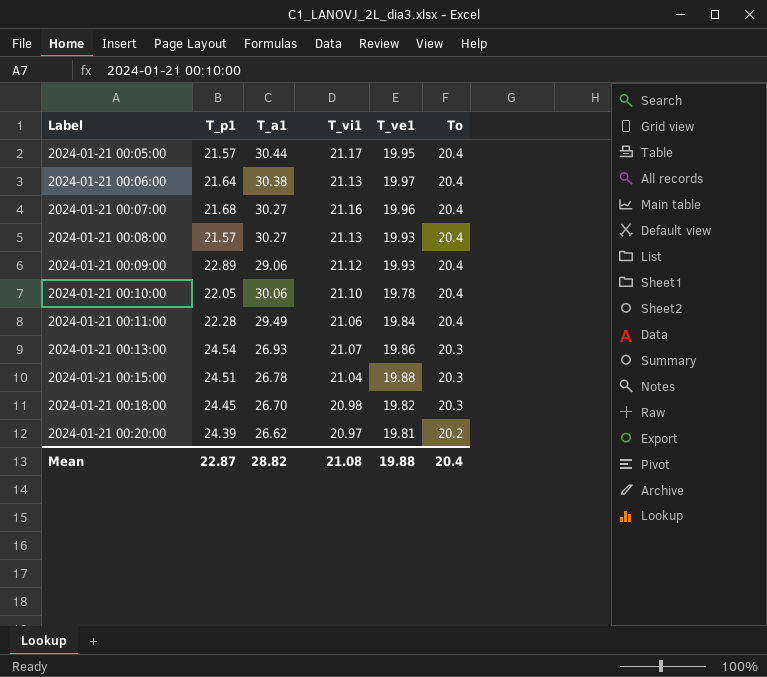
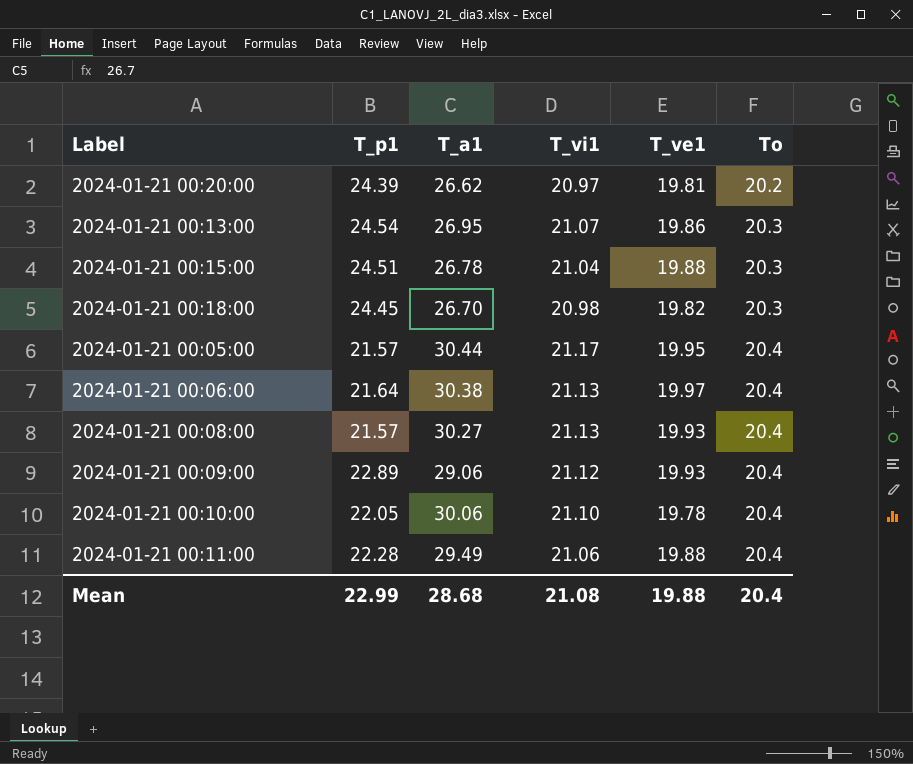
row order: Label ascending -> To ascending
row 2024-01-21 00:07:00: 21.68 | 30.27 | 21.16 | 19.96 | 20.4 -> none
2024-01-21 00:13:00 | T_a1: 26.93 -> 26.95
2024-01-21 00:11:00 | T_ve1: 19.84 -> 19.88
Mean | T_p1: 22.87 -> 22.99
Mean | T_a1: 28.82 -> 28.68

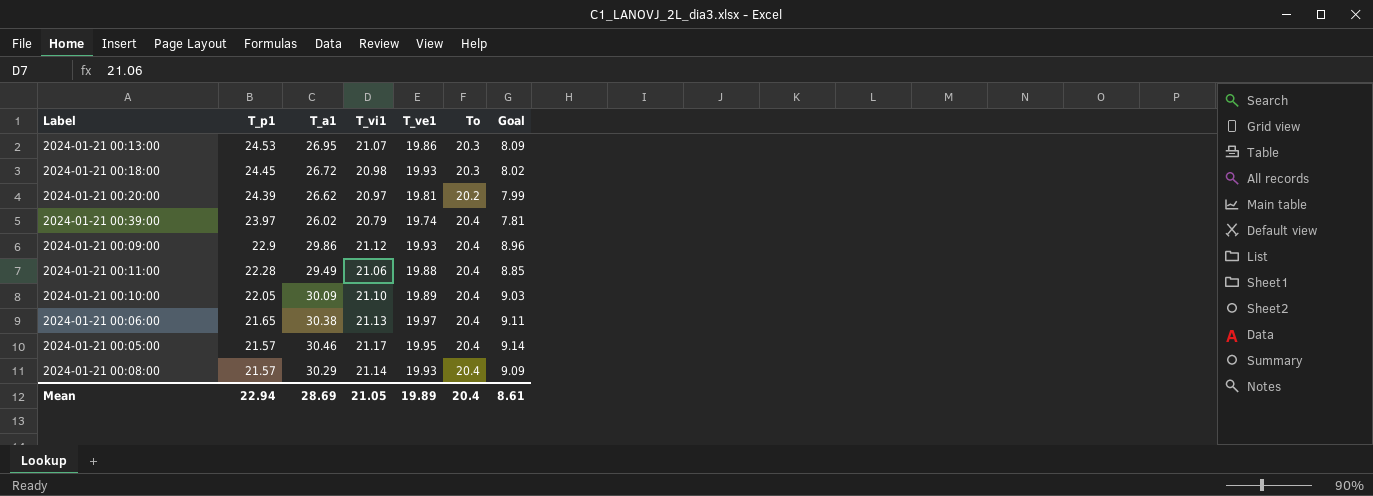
row order: To ascending -> T_p1 descending
column Goal | formula: none -> [T_a1] * 0.3
row 2024-01-21 00:15:00: 24.51 | 26.78 | 21.04 | 19.88 | 20.3 -> none
2024-01-21 00:13:00 | T_p1: 24.54 -> 24.53
2024-01-21 00:18:00 | T_a1: 26.70 -> 26.72
2024-01-21 00:18:00 | T_ve1: 19.82 -> 19.93
row 2024-01-21 00:39:00: none -> 23.97 | 26.02 | 20.79 | 19.74 | 20.4 | 7.81
2024-01-21 00:09:00 | T_p1: 22.89 -> 22.9
2024-01-21 00:09:00 | T_a1: 29.06 -> 29.86
2024-01-21 00:10:00 | T_a1: 30.06 -> 30.09
2024-01-21 00:10:00 | T_ve1: 19.78 -> 19.89
2024-01-21 00:06:00 | T_p1: 21.64 -> 21.65
2024-01-21 00:05:00 | T_a1: 30.44 -> 30.46
2024-01-21 00:08:00 | T_a1: 30.27 -> 30.29
2024-01-21 00:08:00 | T_vi1: 21.13 -> 21.14
Mean | T_p1: 22.99 -> 22.94
Mean | T_a1: 28.68 -> 28.69
Mean | T_vi1: 21.08 -> 21.05
Mean | T_ve1: 19.88 -> 19.89

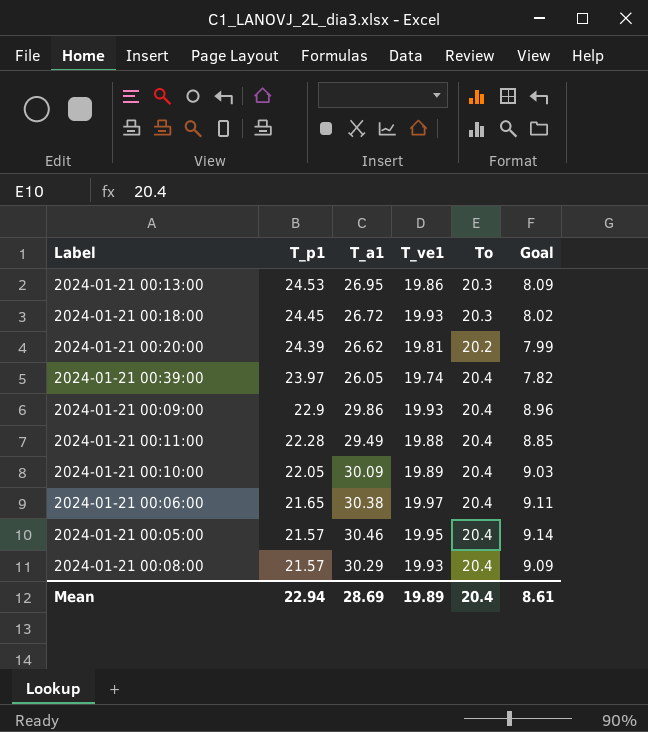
column T_vi1 | position: 4 -> none
2024-01-21 00:39:00 | T_a1: 26.02 -> 26.05
2024-01-21 00:39:00 | Goal: 7.81 -> 7.82

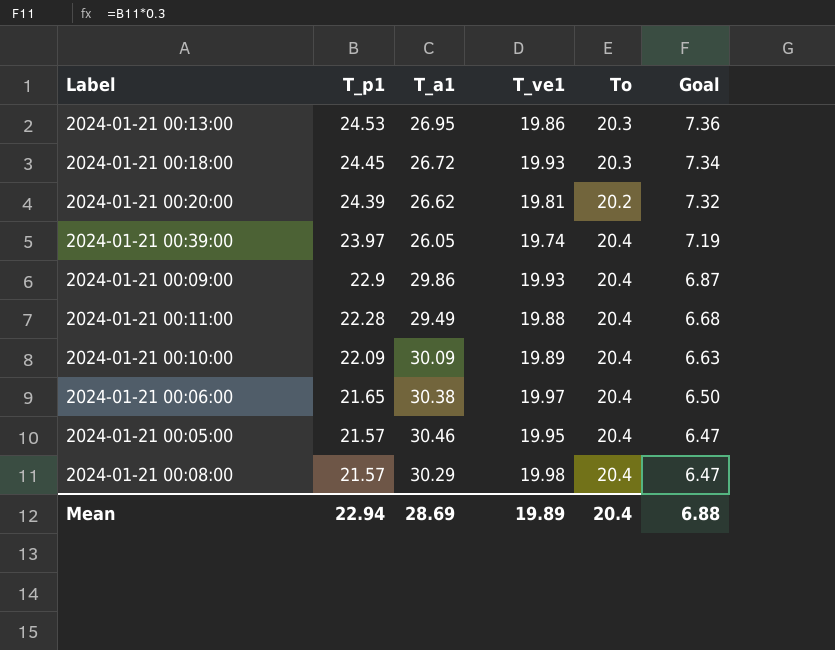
column Goal | formula: [T_a1] * 0.3 -> [T_p1] * 0.3
2024-01-21 00:10:00 | T_p1: 22.05 -> 22.09
2024-01-21 00:08:00 | T_ve1: 19.93 -> 19.98
Mean | Goal: 8.61 -> 6.88

